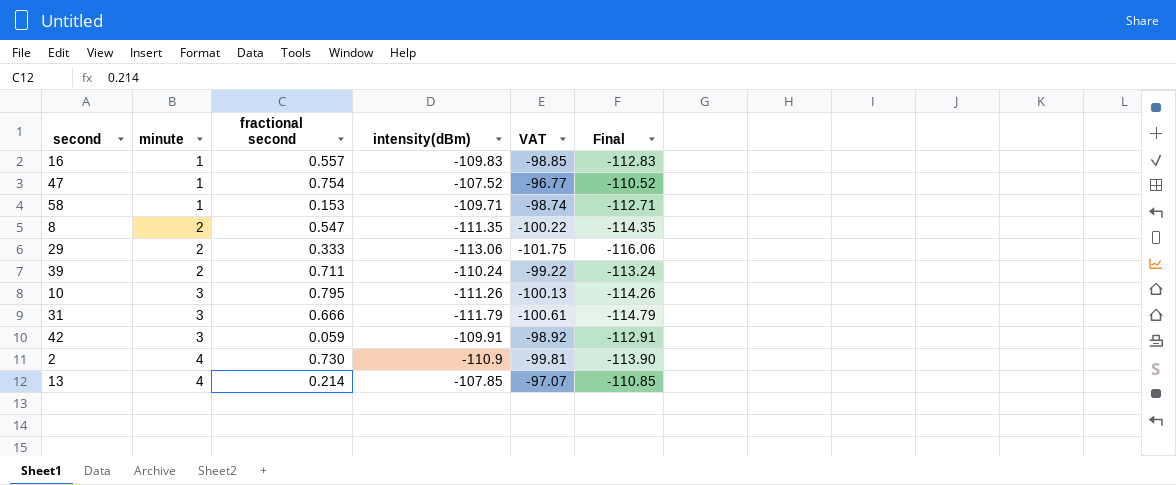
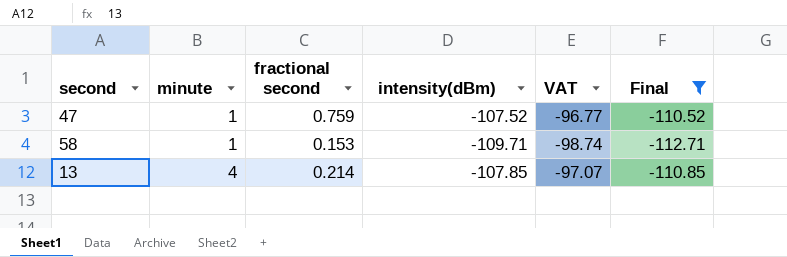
filter: none -> Final >= -112.71
47 | fractional second: 0.754 -> 0.759

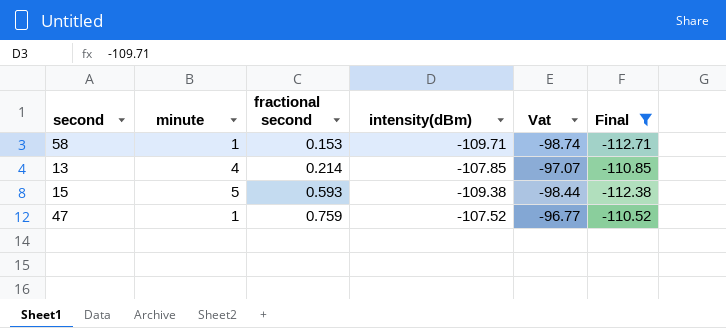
row order: minute ascending -> fractional second ascending
column name: VAT -> Vat
row 15: none -> 5 | 0.593 | -109.38 | -98.44 | -112.38

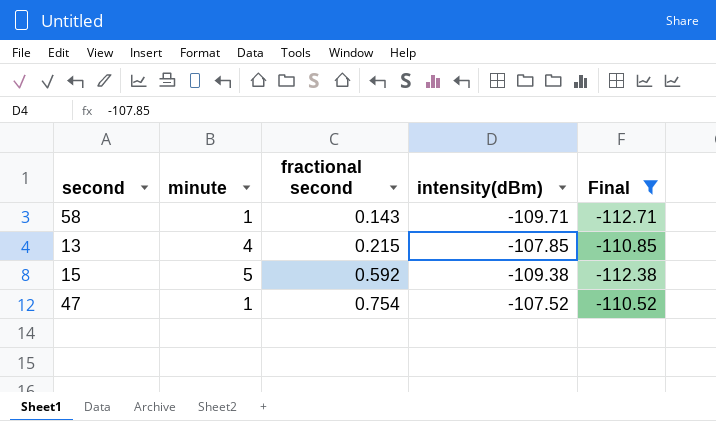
column Vat | formula: [intensity(dBm)] * 0.9 -> none
58 | fractional second: 0.153 -> 0.143
13 | fractional second: 0.214 -> 0.215
15 | fractional second: 0.593 -> 0.592
47 | fractional second: 0.759 -> 0.754

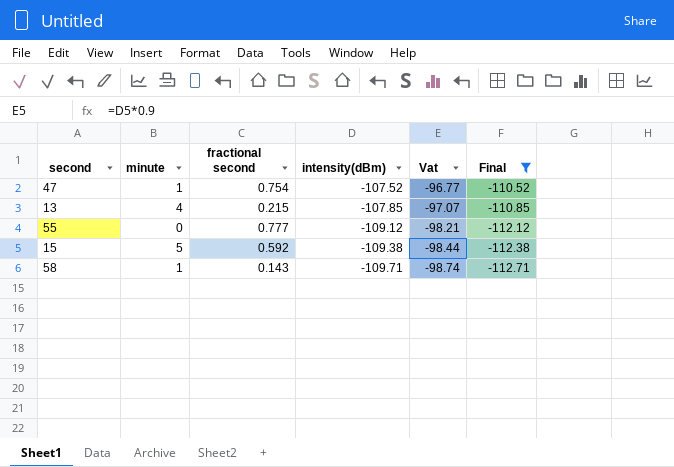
row order: fractional second ascending -> intensity(dBm) descending
column Vat | formula: none -> [intensity(dBm)] * 0.9
row 55: none -> 0 | 0.777 | -109.12 | -98.21 | -112.12

